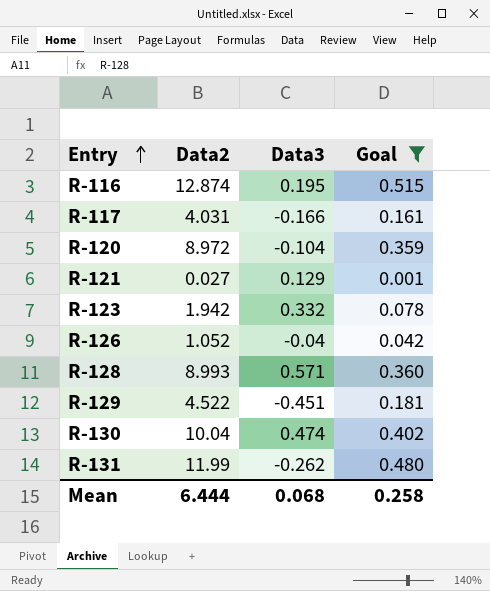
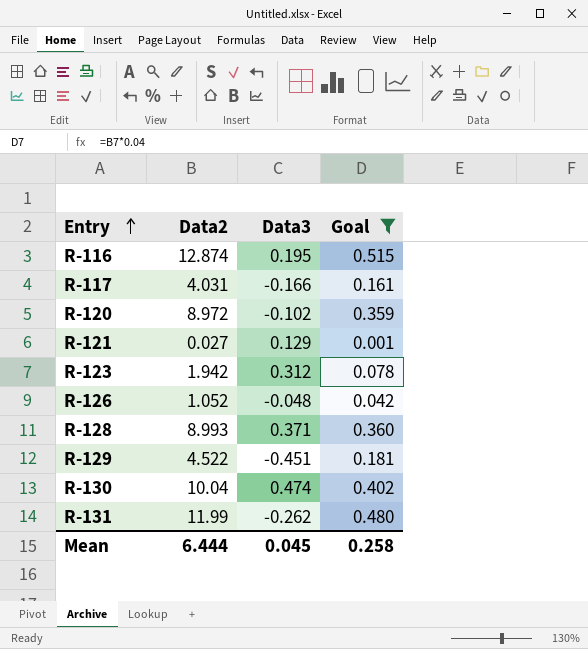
R-120 | Data3: -0.104 -> -0.102
R-123 | Data3: 0.332 -> 0.312
R-126 | Data3: -0.04 -> -0.048
R-128 | Data3: 0.571 -> 0.371
Mean | Data3: 0.068 -> 0.045

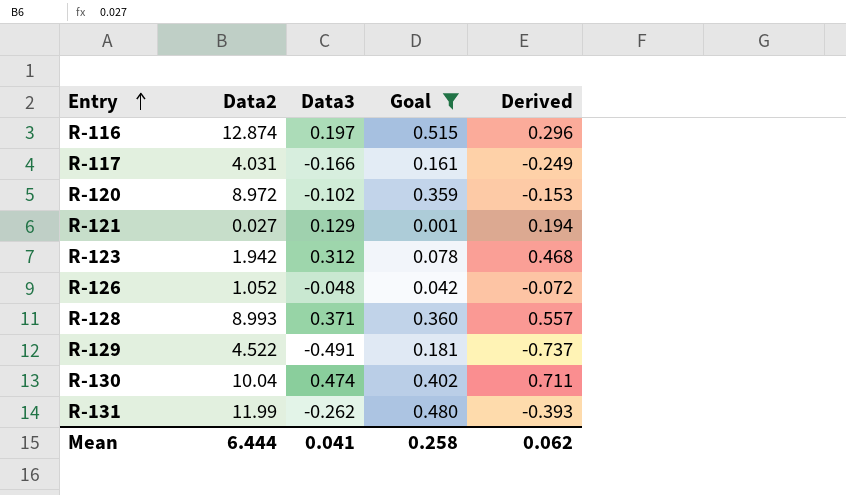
column Derived | formula: none -> [Data3] * 1.5
R-116 | Data3: 0.195 -> 0.197
R-129 | Data3: -0.451 -> -0.491
Mean | Data3: 0.045 -> 0.041

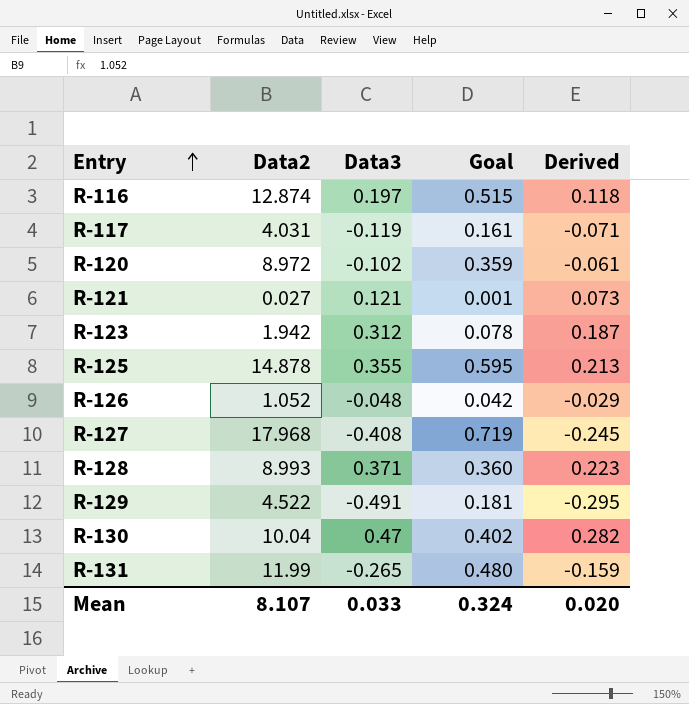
filter: Goal <= 0.515 -> none
column Derived | formula: [Data3] * 1.5 -> [Data3] * 0.6
R-117 | Data3: -0.166 -> -0.119
R-121 | Data3: 0.129 -> 0.121
R-130 | Data3: 0.474 -> 0.47
R-131 | Data3: -0.262 -> -0.265
Mean | Data2: 6.444 -> 8.107
Mean | Data3: 0.041 -> 0.033
Mean | Goal: 0.258 -> 0.324
Mean | Derived: 0.062 -> 0.020

